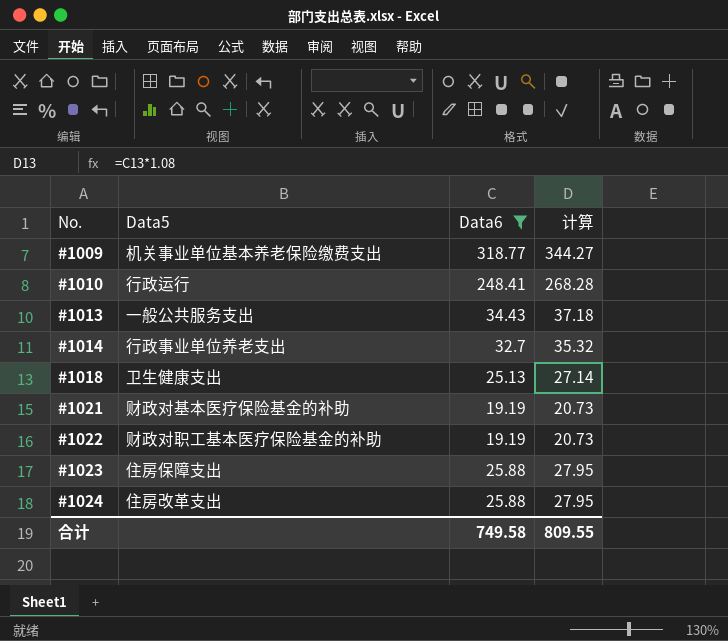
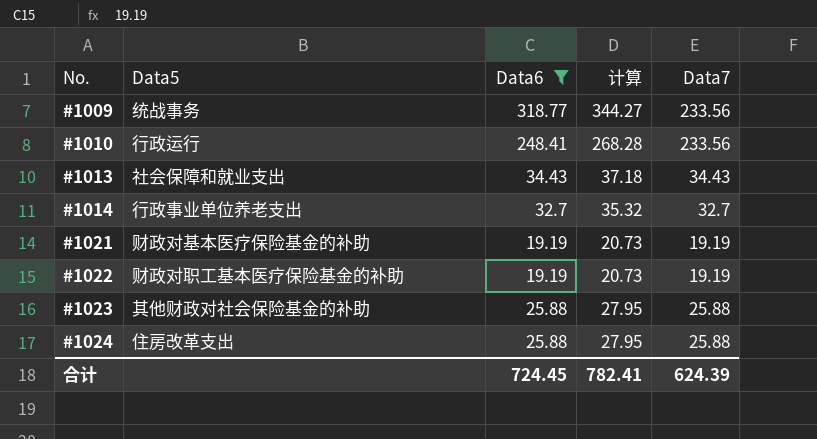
column Data7 | position: none -> 5
row #1018: 卫生健康支出 | 25.13 | 27.14 -> none
#1009 | Data5: 机关事业单位基本养老保险缴费支出 -> 统战事务
#1013 | Data5: 一般公共服务支出 -> 社会保障和就业支出
#1023 | Data5: 住房保障支出 -> 其他财政对社会保险基金的补助
合计 | Data6: 749.58 -> 724.45
合计 | 计算: 809.55 -> 782.41

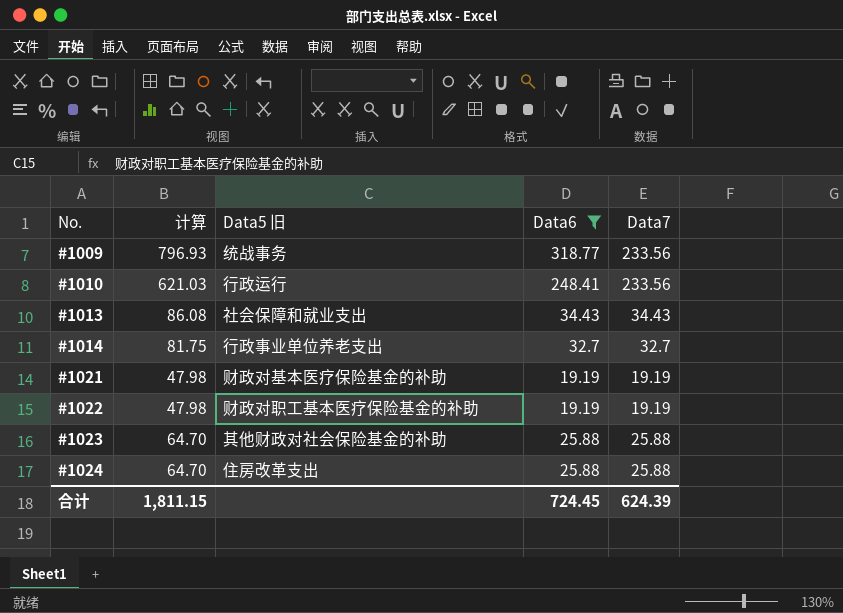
column 计算 | formula: [Data6] * 1.08 -> [Data6] * 2.5
column 计算 | position: 4 -> 2
column name: Data5 -> Data5 旧
合计 | 计算: 782.41 -> 1,811.15

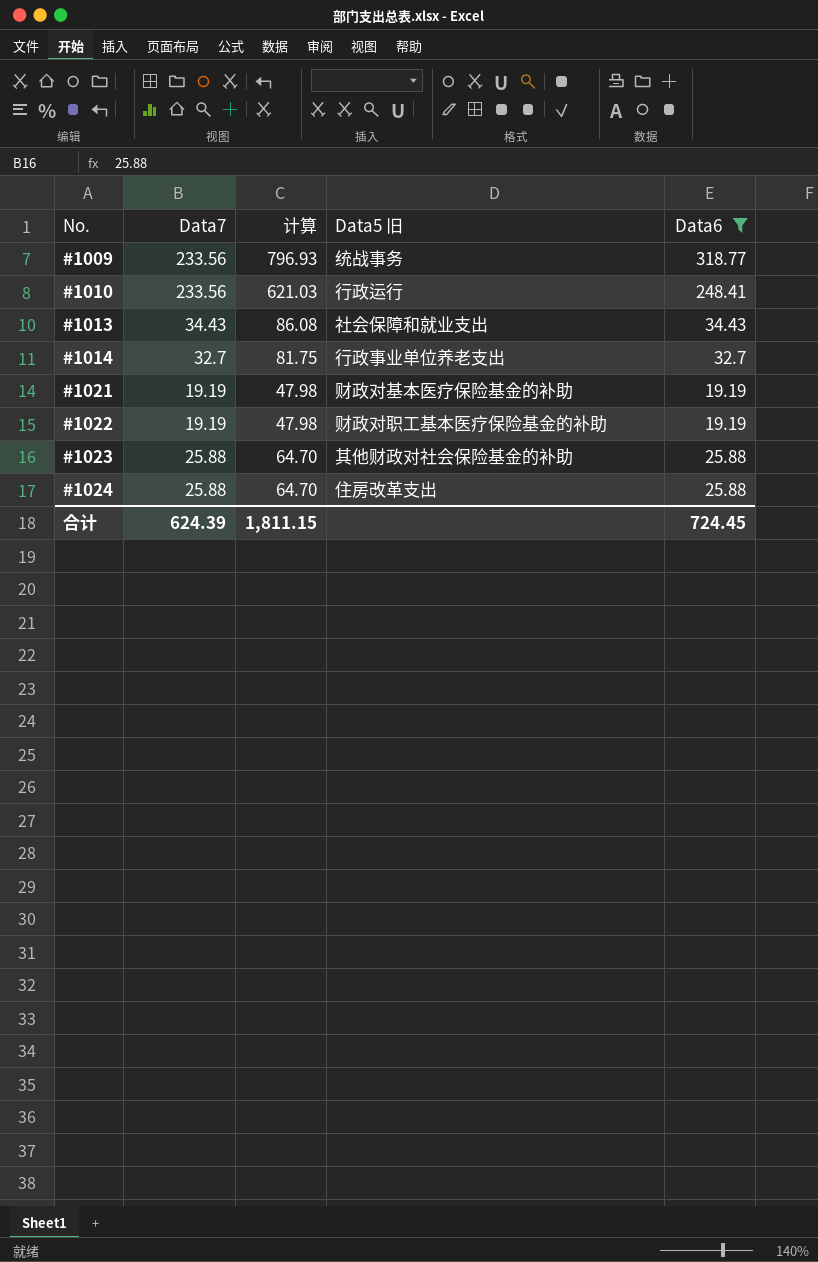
column Data7 | position: 5 -> 2

